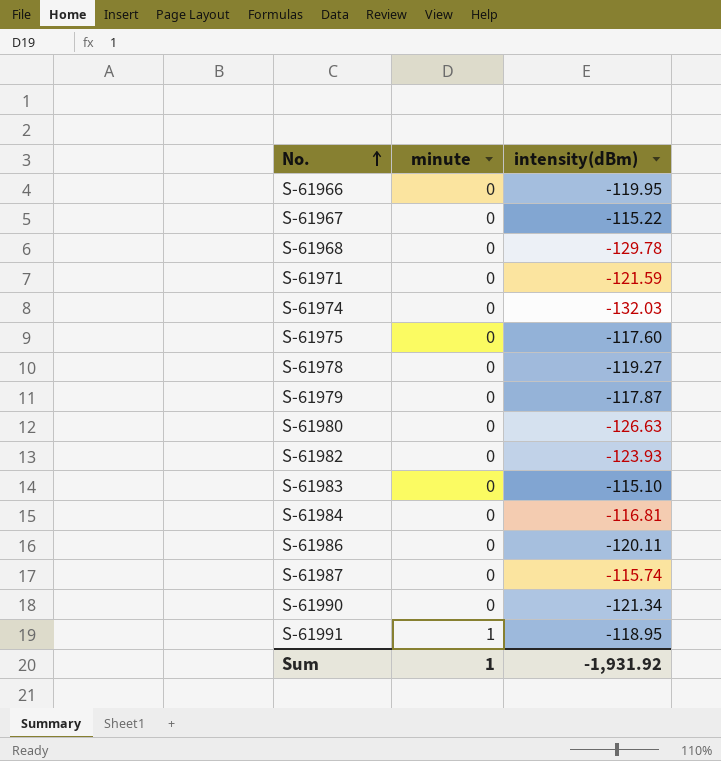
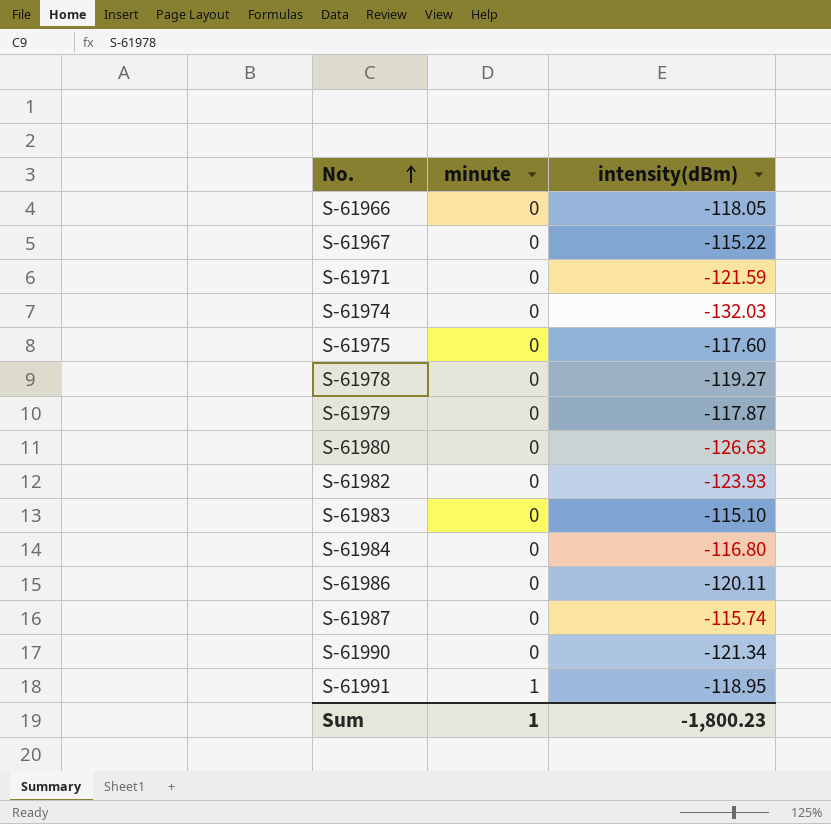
row S-61968: 0 | -129.78 -> none
S-61966 | intensity(dBm): -119.95 -> -118.05
S-61984 | intensity(dBm): -116.81 -> -116.80
Sum | intensity(dBm): -1,931.92 -> -1,800.23

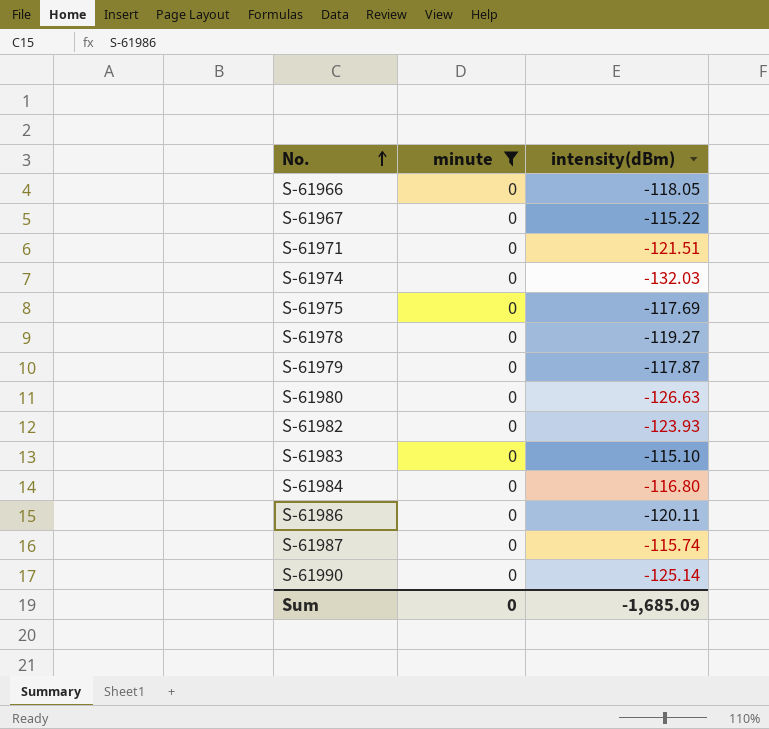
filter: none -> minute = 0
S-61971 | intensity(dBm): -121.59 -> -121.51
S-61975 | intensity(dBm): -117.60 -> -117.69
S-61990 | intensity(dBm): -121.34 -> -125.14
Sum | minute: 1 -> 0
Sum | intensity(dBm): -1,800.23 -> -1,685.09

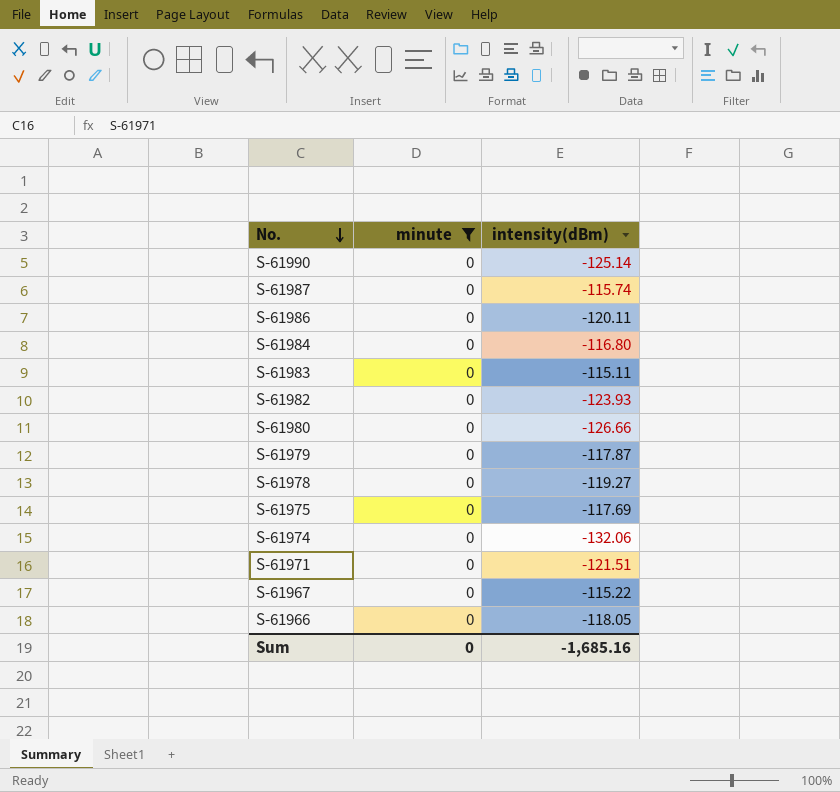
row order: No. ascending -> No. descending
S-61983 | intensity(dBm): -115.10 -> -115.11
S-61980 | intensity(dBm): -126.63 -> -126.66
S-61974 | intensity(dBm): -132.03 -> -132.06
Sum | intensity(dBm): -1,685.09 -> -1,685.16

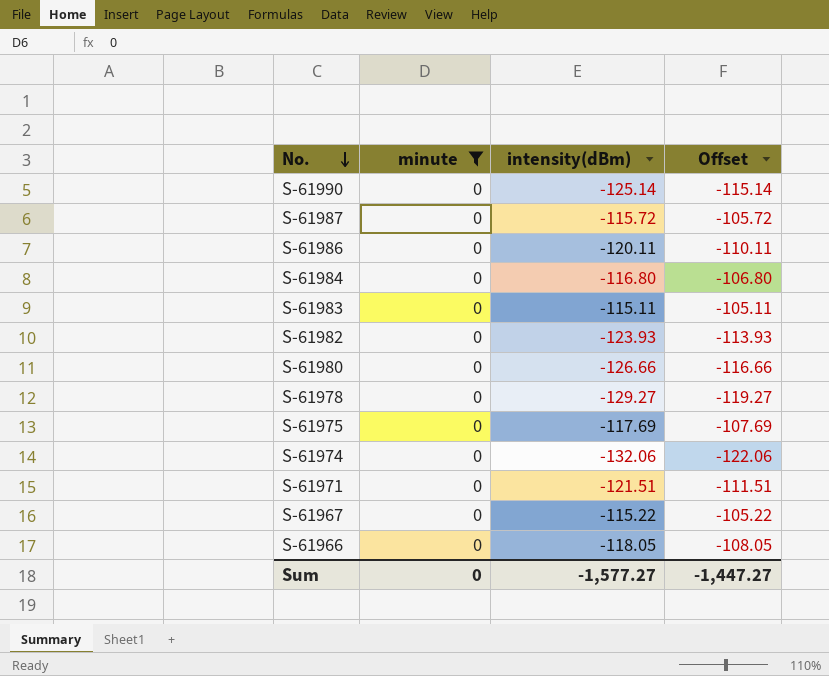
column Offset | formula: none -> [intensity(dBm)] + 10
row S-61979: 0 | -117.87 -> none
S-61987 | intensity(dBm): -115.74 -> -115.72
S-61978 | intensity(dBm): -119.27 -> -129.27
Sum | intensity(dBm): -1,685.16 -> -1,577.27

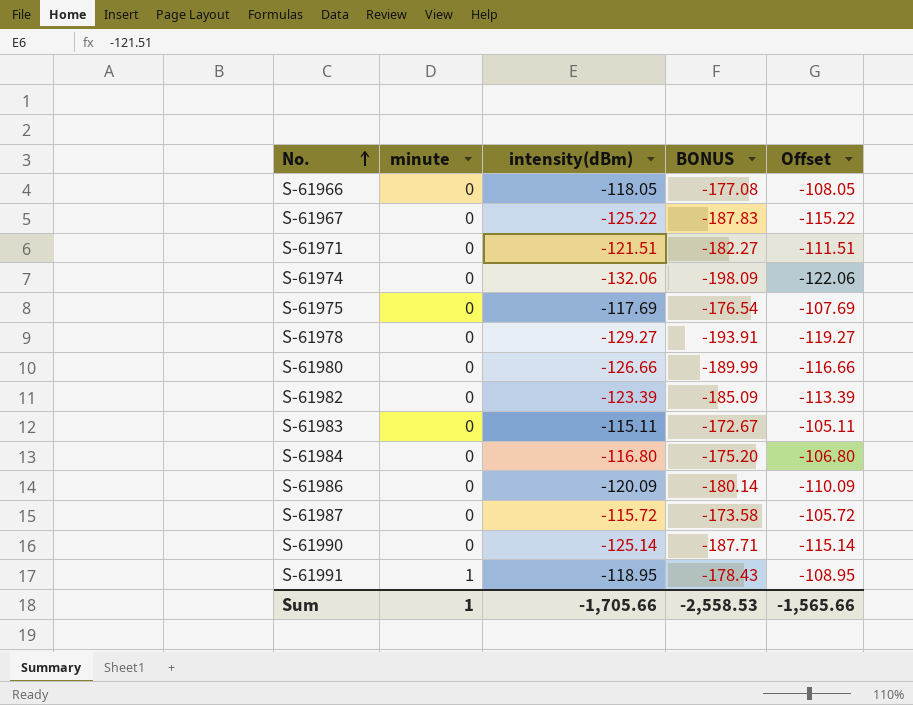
filter: minute = 0 -> none
row order: No. descending -> No. ascending
column BONUS | formula: none -> [intensity(dBm)] * 1.5
S-61967 | intensity(dBm): -115.22 -> -125.22
S-61967 | Offset: -105.22 -> -115.22
S-61982 | intensity(dBm): -123.93 -> -123.39
S-61982 | Offset: -113.93 -> -113.39
S-61986 | intensity(dBm): -120.11 -> -120.09
S-61986 | Offset: -110.11 -> -110.09
Sum | minute: 0 -> 1
Sum | intensity(dBm): -1,577.27 -> -1,705.66
Sum | Offset: -1,447.27 -> -1,565.66

